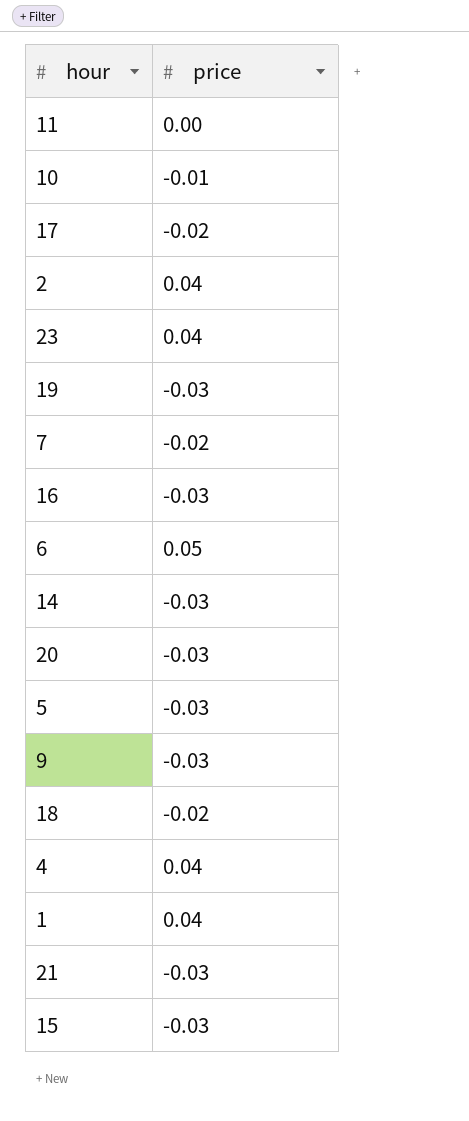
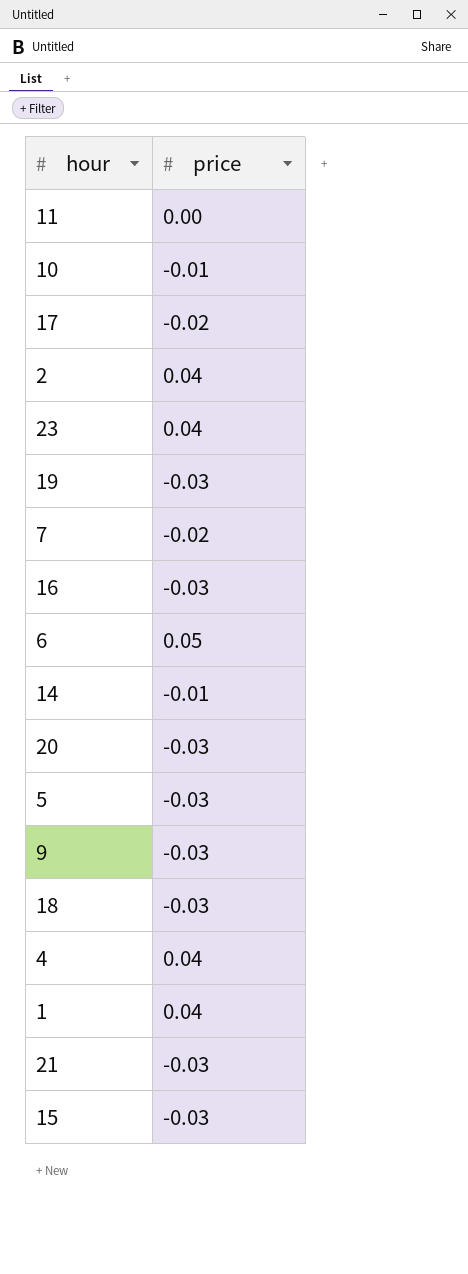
14 | price: -0.03 -> -0.01
18 | price: -0.02 -> -0.03

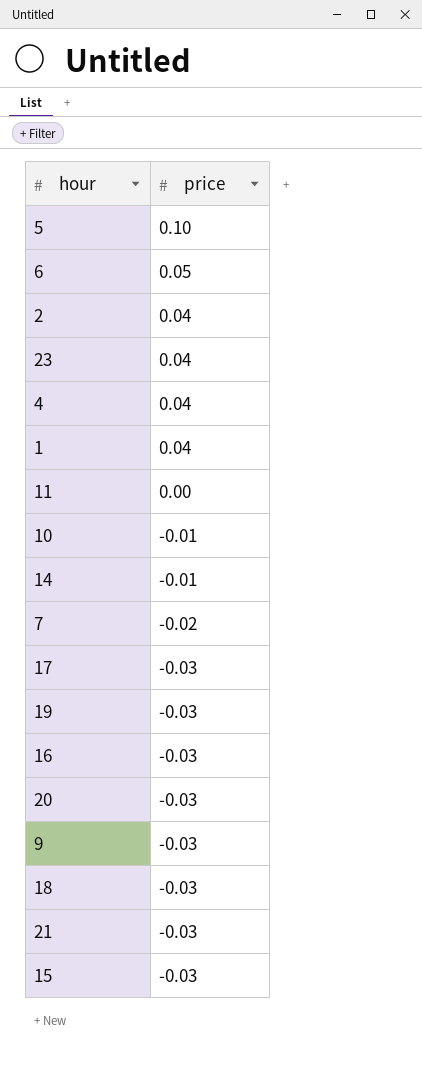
row order: none -> price descending
5 | price: -0.03 -> 0.10
17 | price: -0.02 -> -0.03

